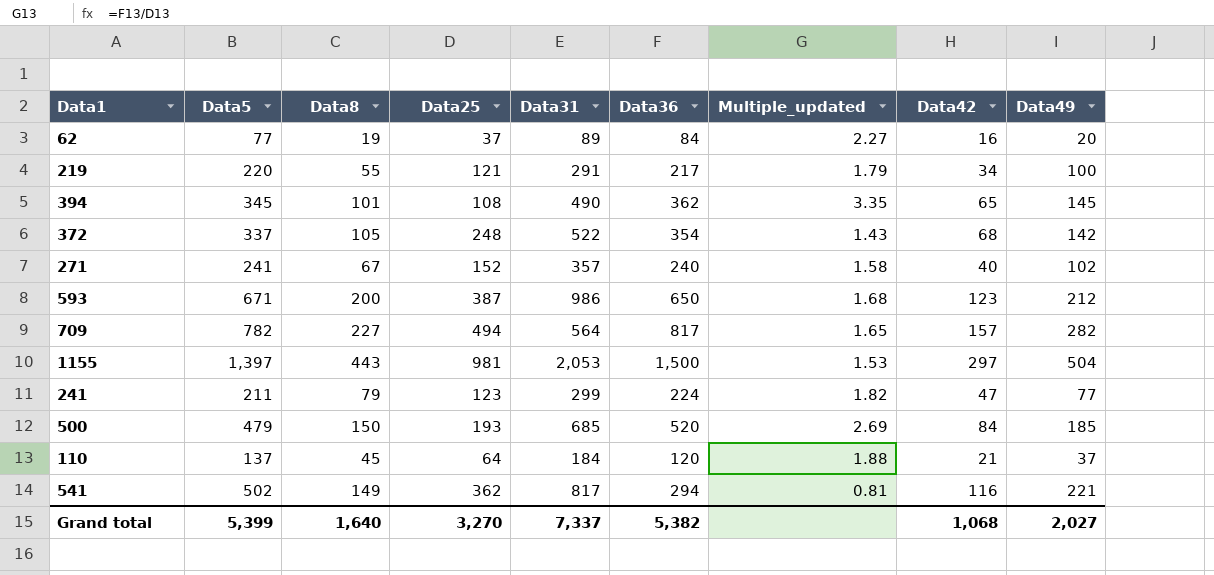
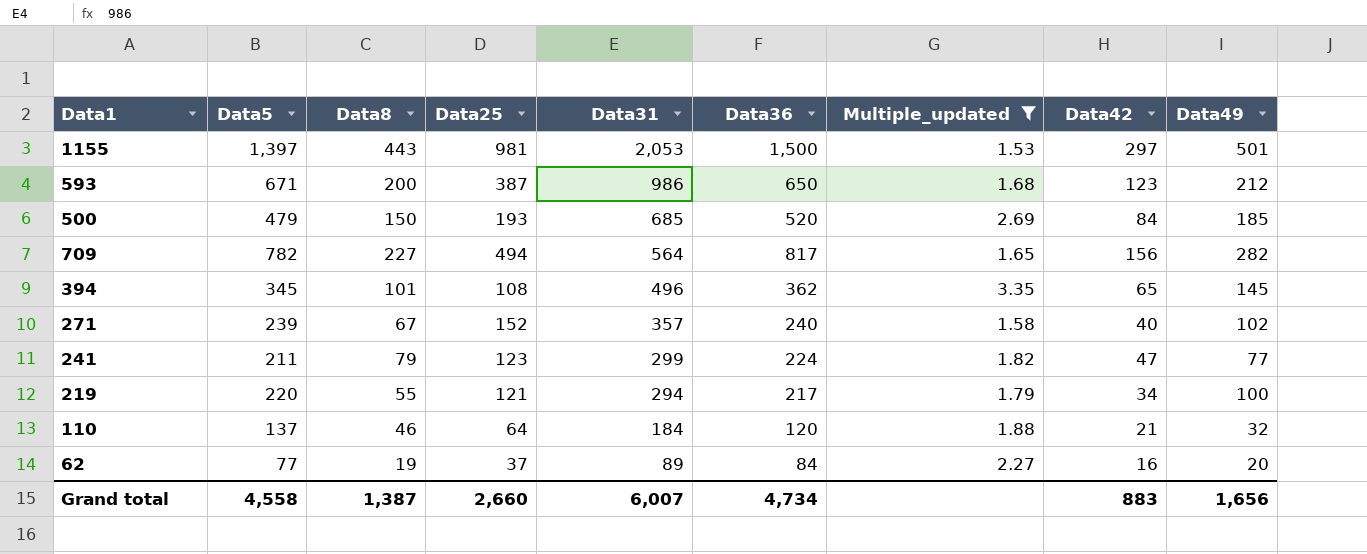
filter: none -> Multiple_updated >= 1.53
row order: none -> Data31 descending
1155 | Data49: 504 -> 501
709 | Data42: 157 -> 156
394 | Data31: 490 -> 496
271 | Data5: 241 -> 239
219 | Data31: 291 -> 294
110 | Data8: 45 -> 46
110 | Data49: 37 -> 32
Grand total | Data5: 5,399 -> 4,558
Grand total | Data8: 1,640 -> 1,387
Grand total | Data25: 3,270 -> 2,660
Grand total | Data31: 7,337 -> 6,007
Grand total | Data36: 5,382 -> 4,734
Grand total | Data42: 1,068 -> 883
Grand total | Data49: 2,027 -> 1,656

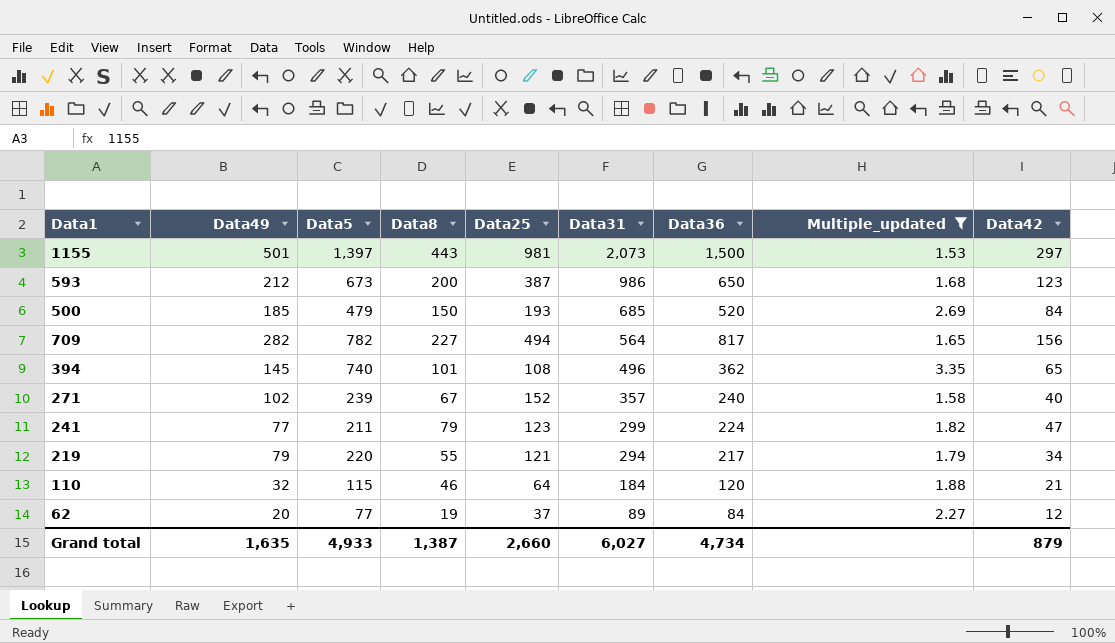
column Data49 | position: 9 -> 2
1155 | Data31: 2,053 -> 2,073
593 | Data5: 671 -> 673
394 | Data5: 345 -> 740
219 | Data49: 100 -> 79
110 | Data5: 137 -> 115
62 | Data42: 16 -> 12
Grand total | Data49: 1,656 -> 1,635
Grand total | Data5: 4,558 -> 4,933
Grand total | Data31: 6,007 -> 6,027
Grand total | Data42: 883 -> 879

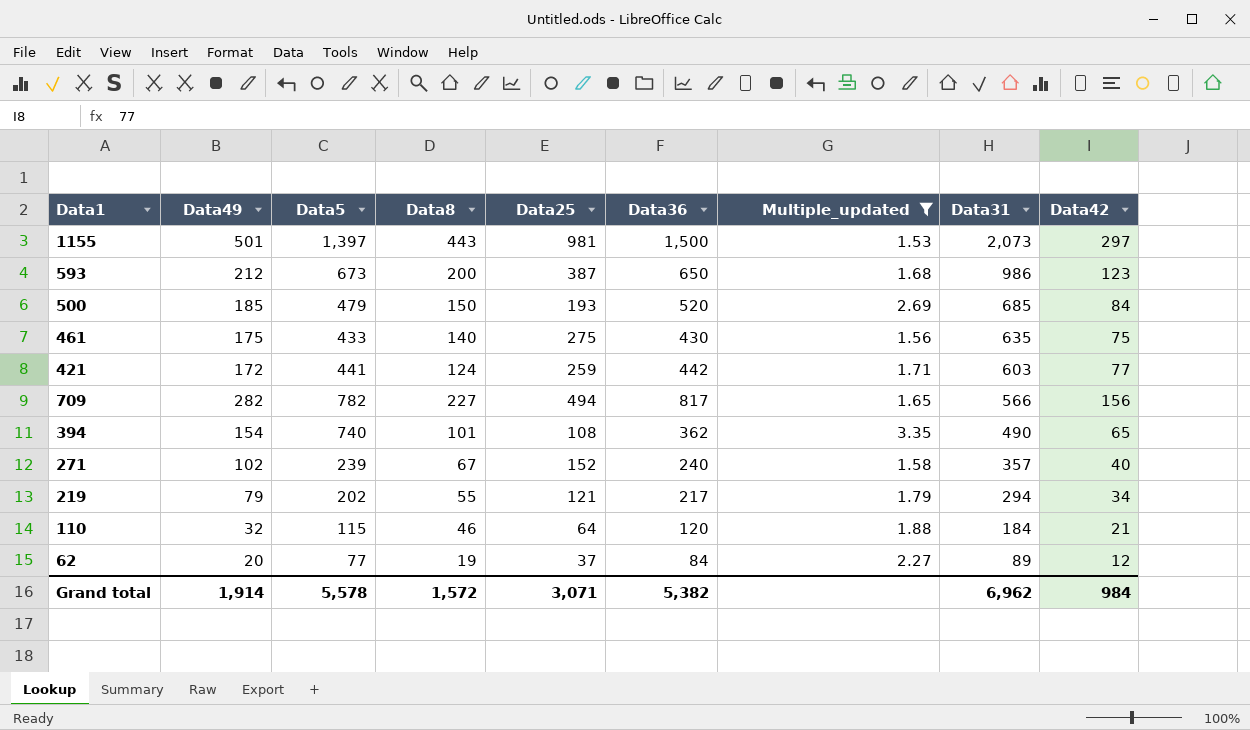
column Data31 | position: 6 -> 8
row 241: 77 | 211 | 79 | 123 | 299 | 224 | 1.82 | 47 -> none
row 461: none -> 175 | 433 | 140 | 275 | 430 | 1.56 | 635 | 75
row 421: none -> 172 | 441 | 124 | 259 | 442 | 1.71 | 603 | 77
709 | Data31: 564 -> 566
394 | Data49: 145 -> 154
394 | Data31: 496 -> 490
219 | Data5: 220 -> 202
Grand total | Data49: 1,635 -> 1,914
Grand total | Data5: 4,933 -> 5,578
Grand total | Data8: 1,387 -> 1,572
Grand total | Data25: 2,660 -> 3,071
Grand total | Data36: 4,734 -> 5,382
Grand total | Data31: 6,027 -> 6,962
Grand total | Data42: 879 -> 984

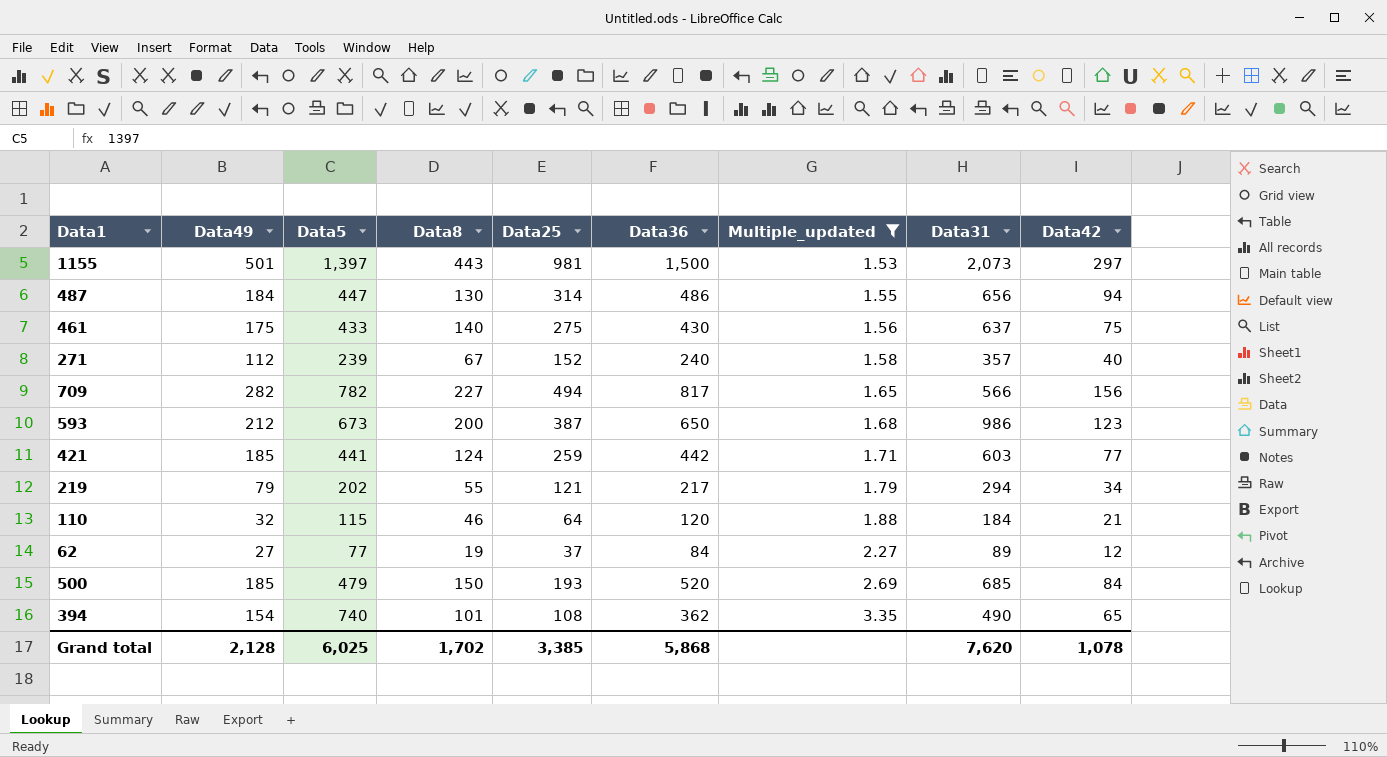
row order: Data31 descending -> Multiple_updated ascending
row 487: none -> 184 | 447 | 130 | 314 | 486 | 1.55 | 656 | 94
461 | Data31: 635 -> 637
271 | Data49: 102 -> 112
421 | Data49: 172 -> 185
62 | Data49: 20 -> 27
Grand total | Data49: 1,914 -> 2,128
Grand total | Data5: 5,578 -> 6,025
Grand total | Data8: 1,572 -> 1,702
Grand total | Data25: 3,071 -> 3,385
Grand total | Data36: 5,382 -> 5,868
Grand total | Data31: 6,962 -> 7,620
Grand total | Data42: 984 -> 1,078

